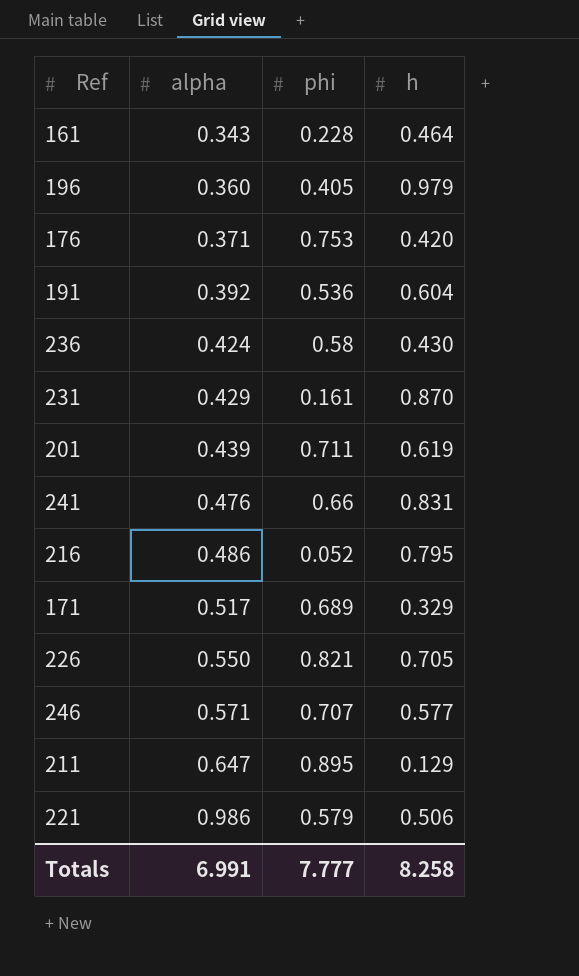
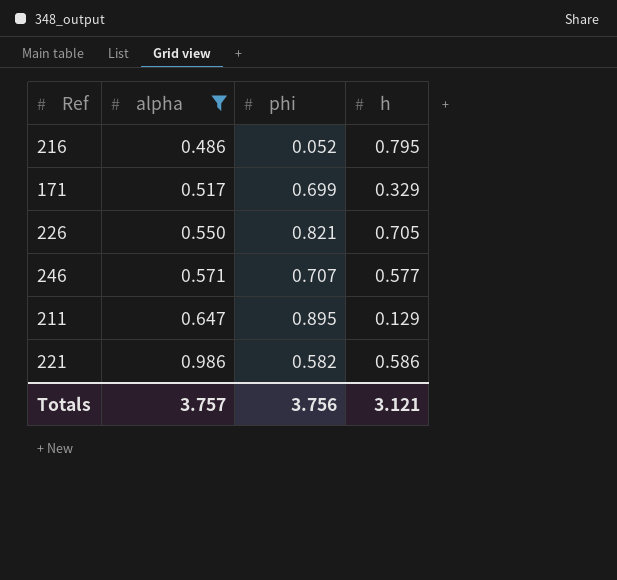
filter: none -> alpha >= 0.486
171 | phi: 0.689 -> 0.699
221 | phi: 0.579 -> 0.582
221 | h: 0.506 -> 0.586
Totals | alpha: 6.991 -> 3.757
Totals | phi: 7.777 -> 3.756
Totals | h: 8.258 -> 3.121

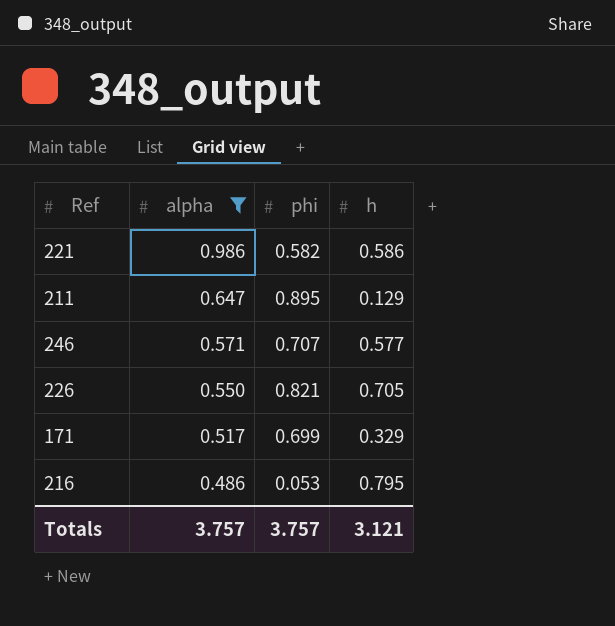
row order: alpha ascending -> alpha descending
216 | phi: 0.052 -> 0.053
Totals | phi: 3.756 -> 3.757

